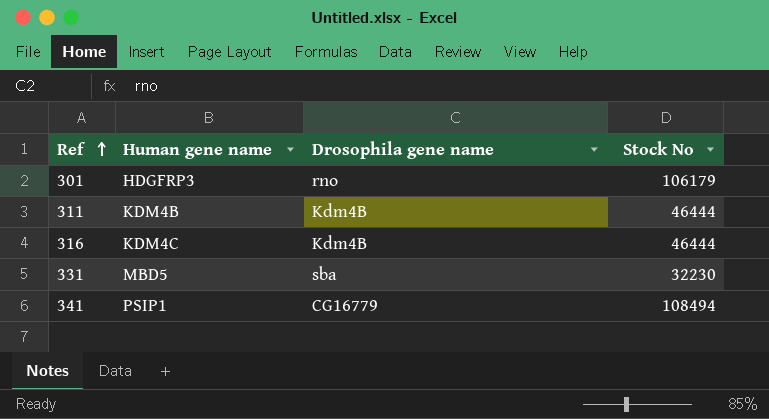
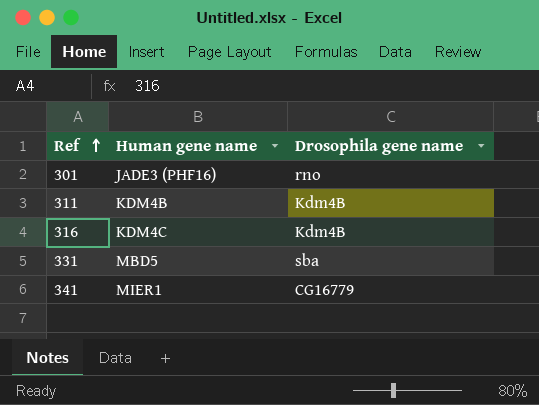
column Stock No | position: 4 -> none
301 | Human gene name: HDGFRP3 -> JADE3 (PHF16)
341 | Human gene name: PSIP1 -> MIER1

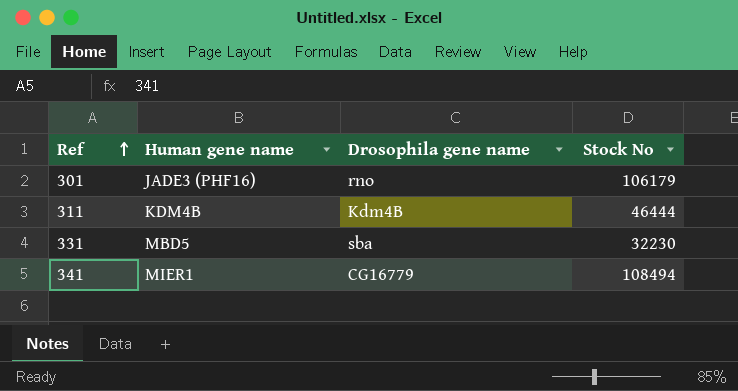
column Stock No | position: none -> 4
row 316: KDM4C | Kdm4B -> none

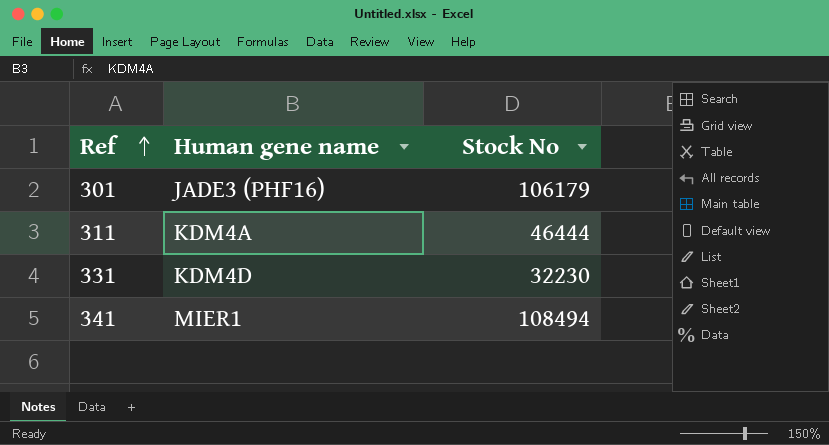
column Drosophila gene name | position: 3 -> none
311 | Human gene name: KDM4B -> KDM4A
331 | Human gene name: MBD5 -> KDM4D

